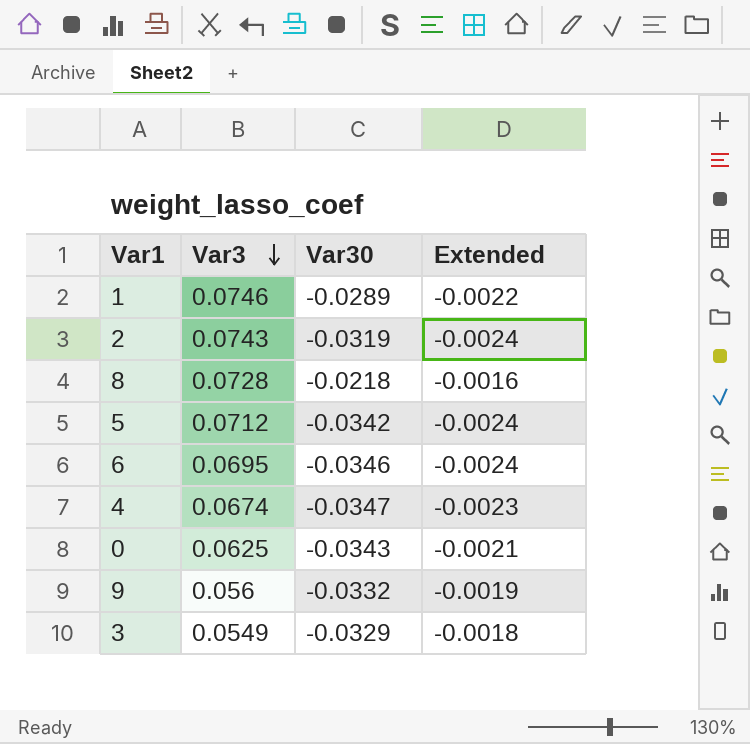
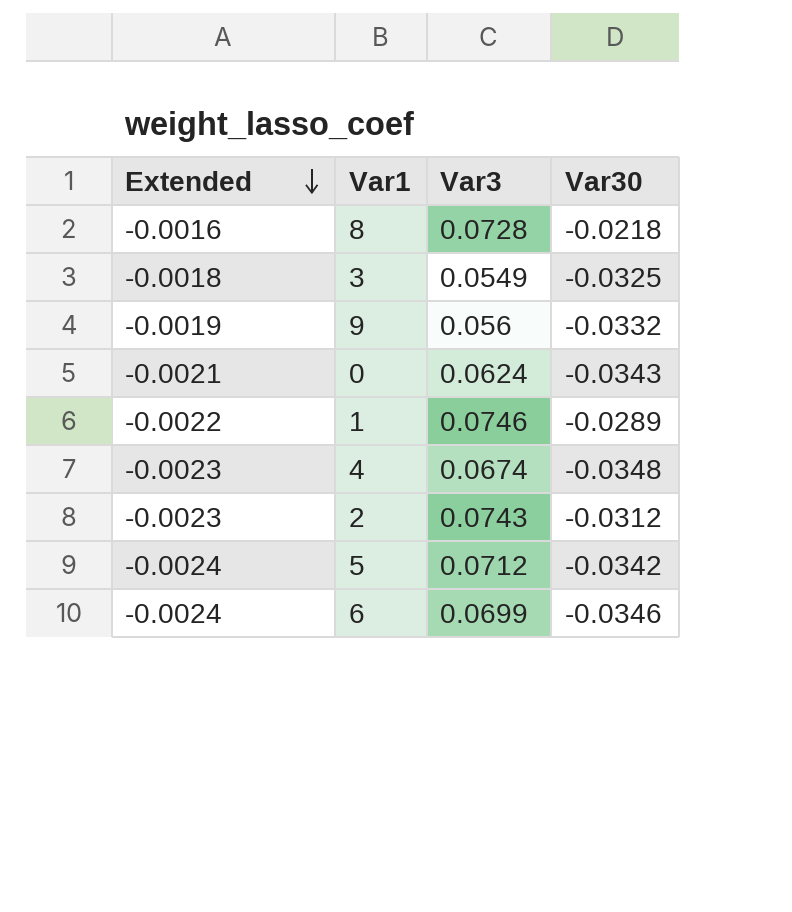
row order: Var3 descending -> Extended descending
column Extended | position: 4 -> 1
3 | Var30: -0.0329 -> -0.0325
0 | Var3: 0.0625 -> 0.0624
4 | Var30: -0.0347 -> -0.0348
2 | Extended: -0.0024 -> -0.0023
2 | Var30: -0.0319 -> -0.0312
6 | Var3: 0.0695 -> 0.0699

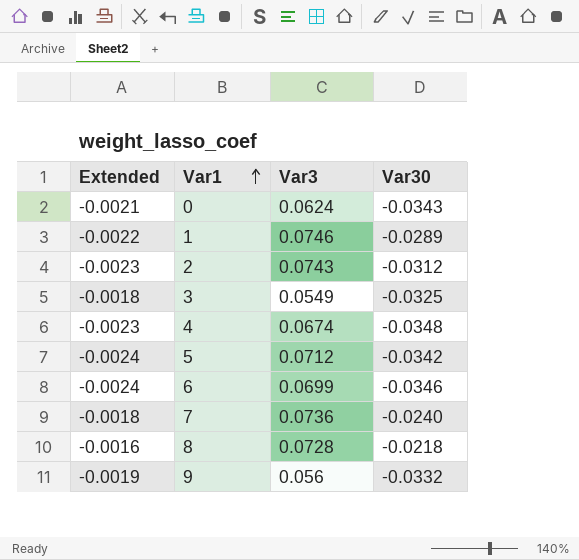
row order: Extended descending -> Var1 ascending
row 7: none -> -0.0018 | 0.0736 | -0.0240

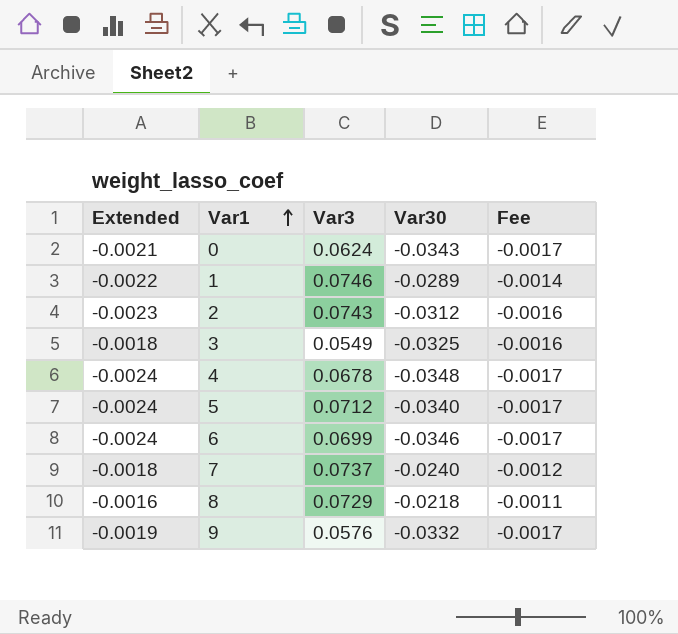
column Fee | formula: none -> [Var30] * 0.05
4 | Extended: -0.0023 -> -0.0024
4 | Var3: 0.0674 -> 0.0678
5 | Var30: -0.0342 -> -0.0340
7 | Var3: 0.0736 -> 0.0737
8 | Var3: 0.0728 -> 0.0729
9 | Var3: 0.056 -> 0.0576

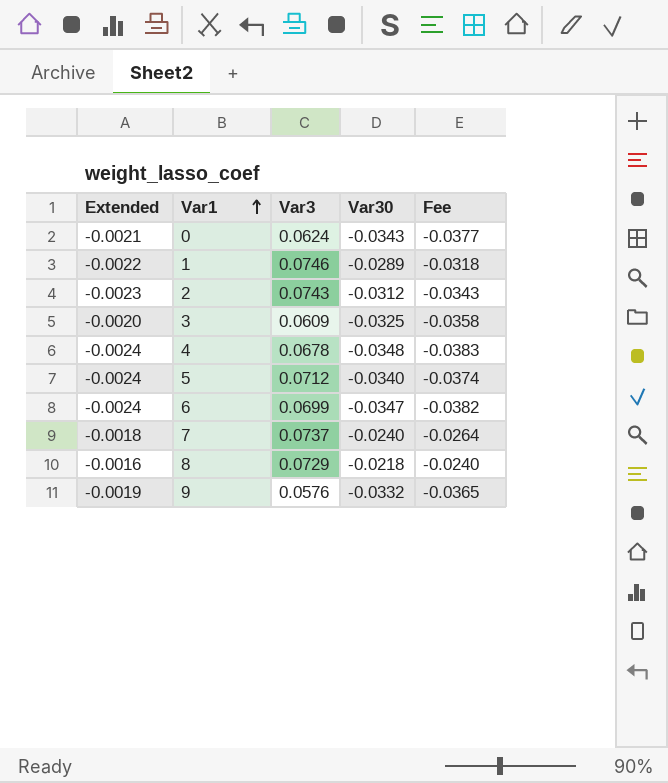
column Fee | formula: [Var30] * 0.05 -> [Var30] * 1.1
3 | Extended: -0.0018 -> -0.0020
3 | Var3: 0.0549 -> 0.0609
6 | Var30: -0.0346 -> -0.0347

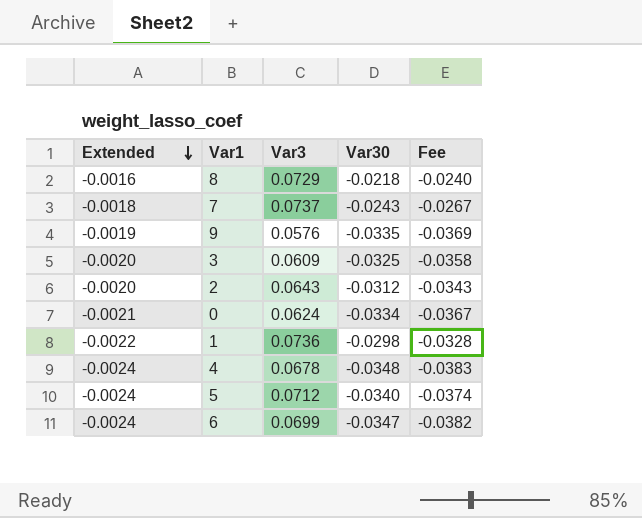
row order: Var1 ascending -> Extended descending
7 | Var30: -0.0240 -> -0.0243
7 | Fee: -0.0264 -> -0.0267
9 | Var30: -0.0332 -> -0.0335
9 | Fee: -0.0365 -> -0.0369
2 | Extended: -0.0023 -> -0.0020
2 | Var3: 0.0743 -> 0.0643
0 | Var30: -0.0343 -> -0.0334
0 | Fee: -0.0377 -> -0.0367
1 | Var3: 0.0746 -> 0.0736
1 | Var30: -0.0289 -> -0.0298
1 | Fee: -0.0318 -> -0.0328

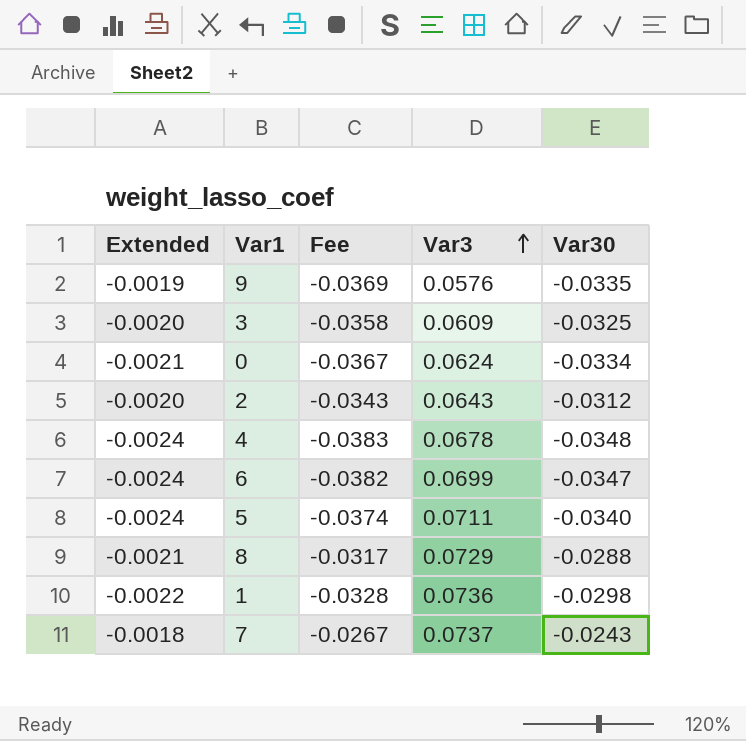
row order: Extended descending -> Var3 ascending
column Fee | position: 5 -> 3
5 | Var3: 0.0712 -> 0.0711
8 | Extended: -0.0016 -> -0.0021
8 | Fee: -0.0240 -> -0.0317
8 | Var30: -0.0218 -> -0.0288

